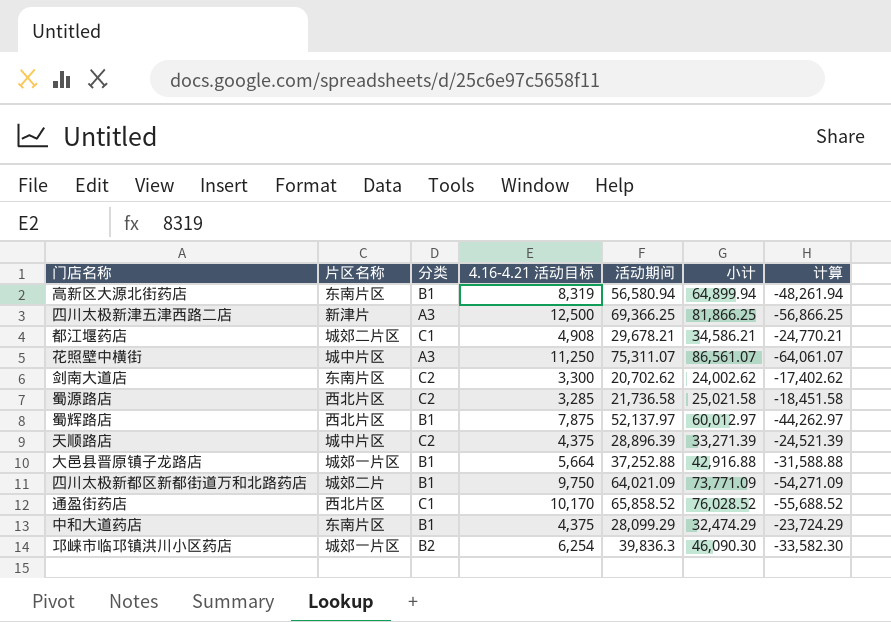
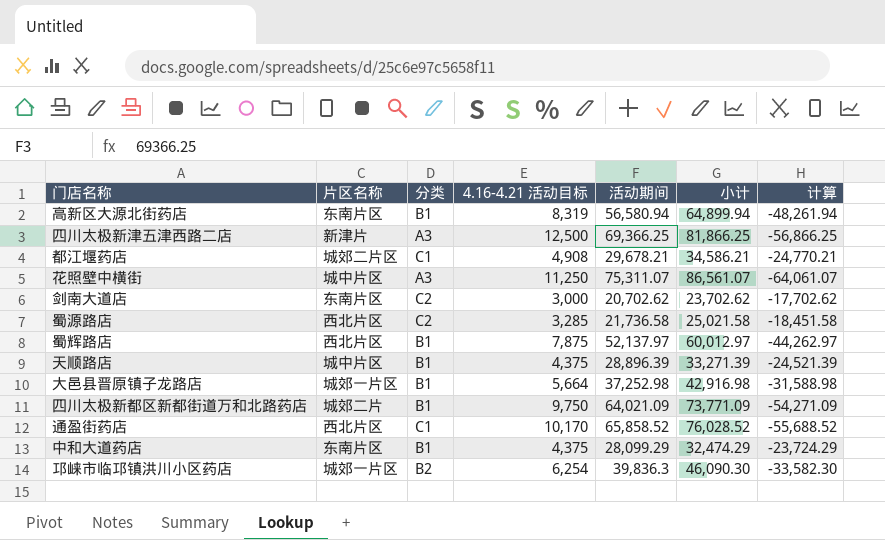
剑南大道店 | 4.16-4.21 活动目标: 3,300 -> 3,000
剑南大道店 | 小计: 24,002.62 -> 23,702.62
剑南大道店 | 计算: -17,402.62 -> -17,702.62
天顺路店 | 分类: C2 -> B1
大邑县晋原镇子龙路店 | 活动期间: 37,252.88 -> 37,252.98
大邑县晋原镇子龙路店 | 小计: 42,916.88 -> 42,916.98
大邑县晋原镇子龙路店 | 计算: -31,588.88 -> -31,588.98

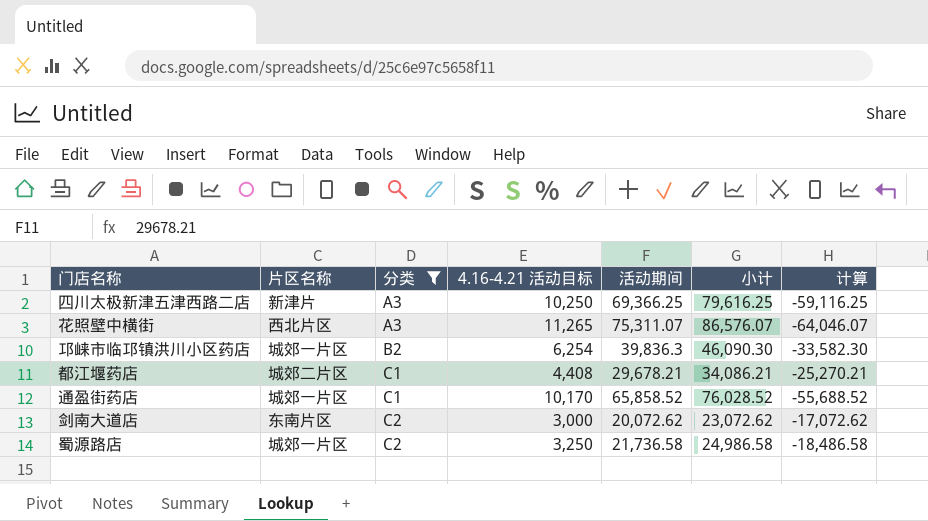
filter: none -> 分类 != B1
row order: none -> 分类 ascending
四川太极新津五津西路二店 | 4.16-4.21 活动目标: 12,500 -> 10,250
四川太极新津五津西路二店 | 小计: 81,866.25 -> 79,616.25
四川太极新津五津西路二店 | 计算: -56,866.25 -> -59,116.25
花照壁中横街 | 片区名称: 城中片区 -> 西北片区
花照壁中横街 | 4.16-4.21 活动目标: 11,250 -> 11,265
花照壁中横街 | 小计: 86,561.07 -> 86,576.07
花照壁中横街 | 计算: -64,061.07 -> -64,046.07
都江堰药店 | 4.16-4.21 活动目标: 4,908 -> 4,408
都江堰药店 | 小计: 34,586.21 -> 34,086.21
都江堰药店 | 计算: -24,770.21 -> -25,270.21
通盈街药店 | 片区名称: 西北片区 -> 城郊一片区
剑南大道店 | 活动期间: 20,702.62 -> 20,072.62
剑南大道店 | 小计: 23,702.62 -> 23,072.62
剑南大道店 | 计算: -17,702.62 -> -17,072.62
蜀源路店 | 片区名称: 西北片区 -> 城郊一片区
蜀源路店 | 4.16-4.21 活动目标: 3,285 -> 3,250
蜀源路店 | 小计: 25,021.58 -> 24,986.58
蜀源路店 | 计算: -18,451.58 -> -18,486.58

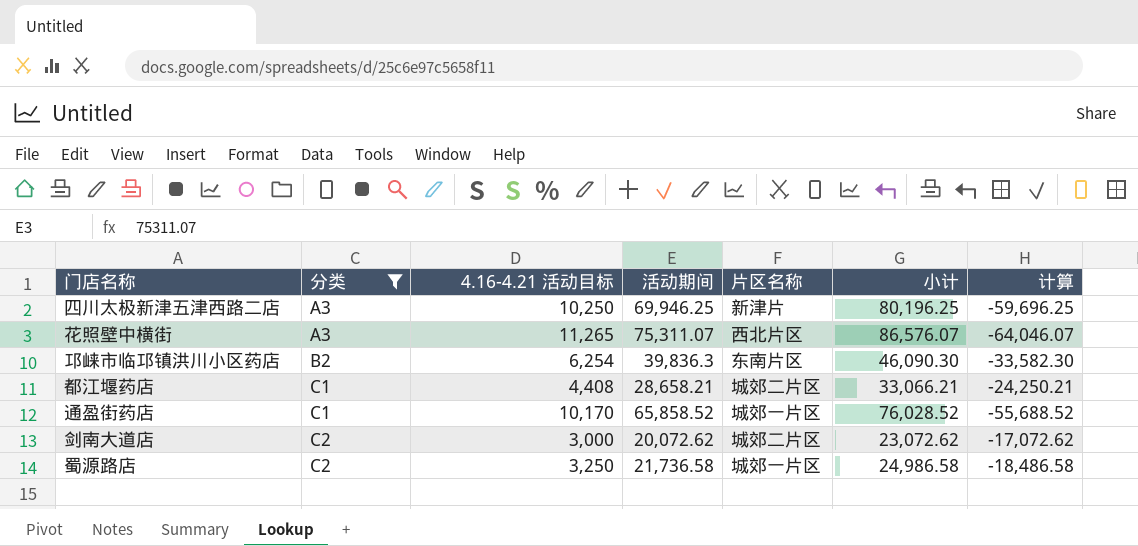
column 片区名称 | position: 2 -> 5
四川太极新津五津西路二店 | 活动期间: 69,366.25 -> 69,946.25
四川太极新津五津西路二店 | 小计: 79,616.25 -> 80,196.25
四川太极新津五津西路二店 | 计算: -59,116.25 -> -59,696.25
邛崃市临邛镇洪川小区药店 | 片区名称: 城郊一片区 -> 东南片区
都江堰药店 | 活动期间: 29,678.21 -> 28,658.21
都江堰药店 | 小计: 34,086.21 -> 33,066.21
都江堰药店 | 计算: -25,270.21 -> -24,250.21
剑南大道店 | 片区名称: 东南片区 -> 城郊二片区

